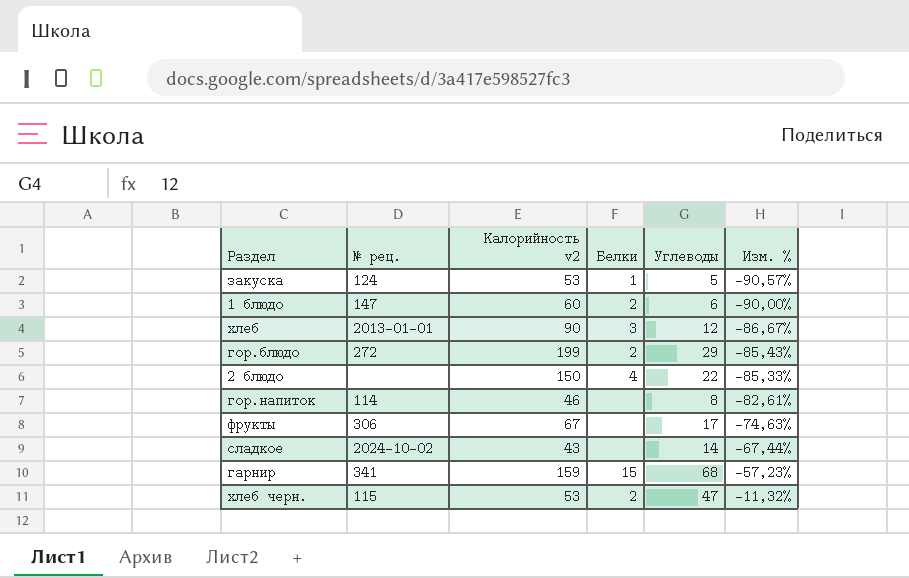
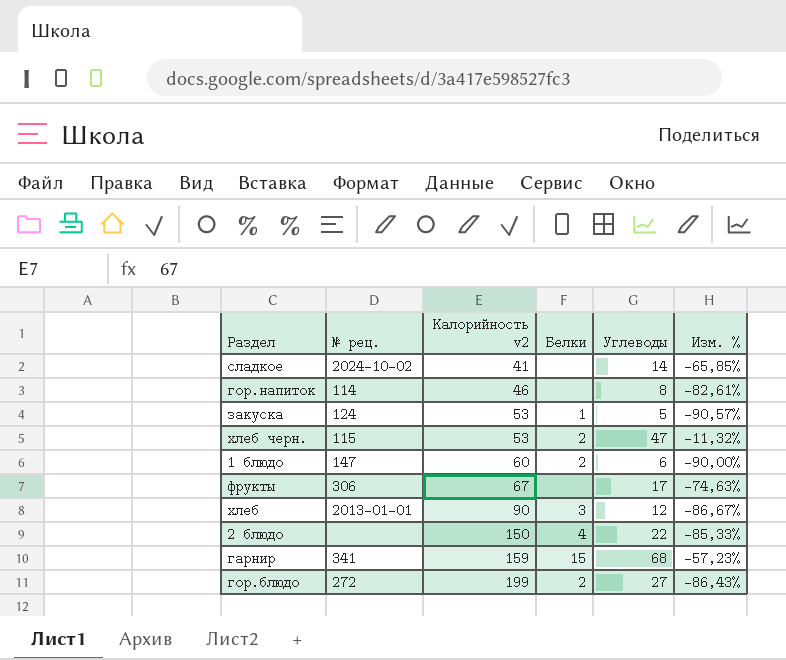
row order: Изм. % ascending -> Калорийность v2 ascending
сладкое | Калорийность v2: 43 -> 41
сладкое | Изм. %: -67,44% -> -65,85%
гор.блюдо | Углеводы: 29 -> 27
гор.блюдо | Изм. %: -85,43% -> -86,43%

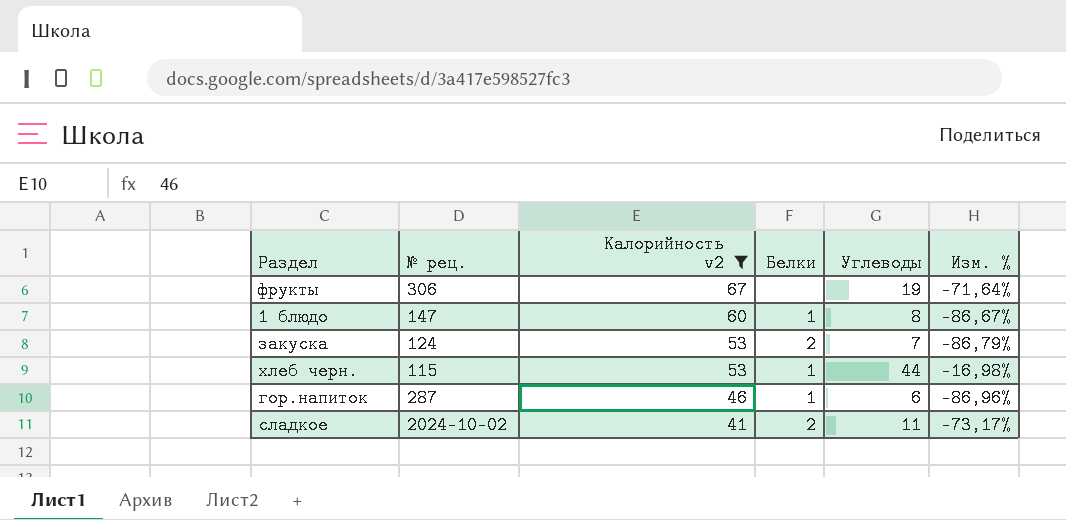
filter: none -> Калорийность v2 <= 67
row order: Калорийность v2 ascending -> Калорийность v2 descending
фрукты | Углеводы: 17 -> 19
фрукты | Изм. %: -74,63% -> -71,64%
1 блюдо | Белки: 2 -> 1
1 блюдо | Углеводы: 6 -> 8
1 блюдо | Изм. %: -90,00% -> -86,67%
закуска | Белки: 1 -> 2
закуска | Углеводы: 5 -> 7
закуска | Изм. %: -90,57% -> -86,79%
хлеб черн. | Белки: 2 -> 1
хлеб черн. | Углеводы: 47 -> 44
хлеб черн. | Изм. %: -11,32% -> -16,98%
гор.напиток | № рец.: 114 -> 287
гор.напиток | Белки: none -> 1
гор.напиток | Углеводы: 8 -> 6
гор.напиток | Изм. %: -82,61% -> -86,96%
сладкое | Белки: none -> 2
сладкое | Углеводы: 14 -> 11
сладкое | Изм. %: -65,85% -> -73,17%

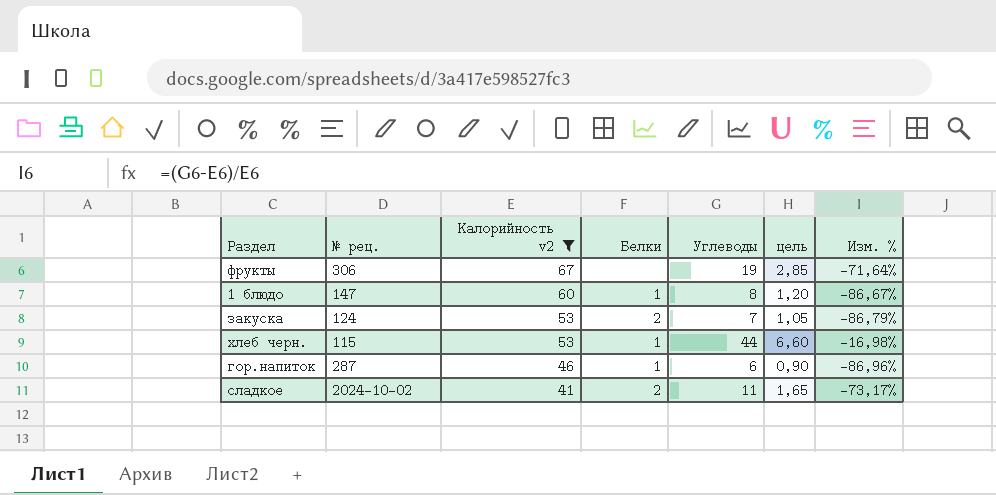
column цель | formula: none -> [Углеводы] * 0,15

